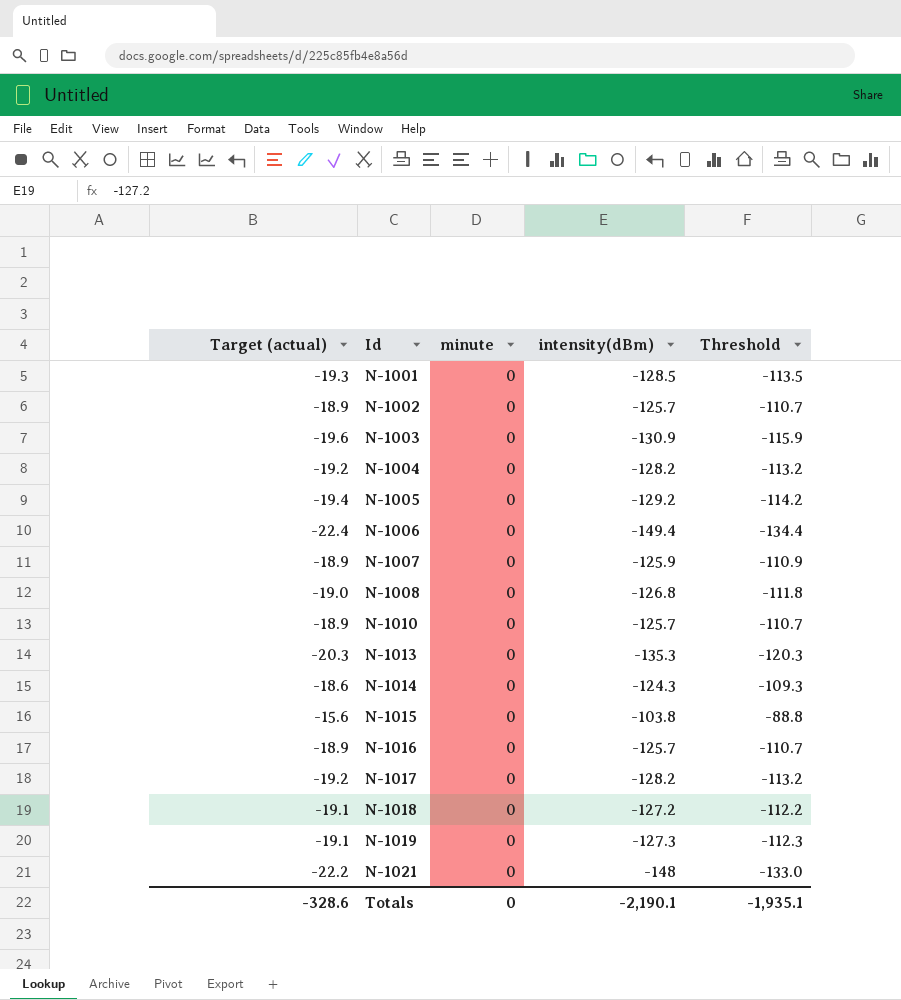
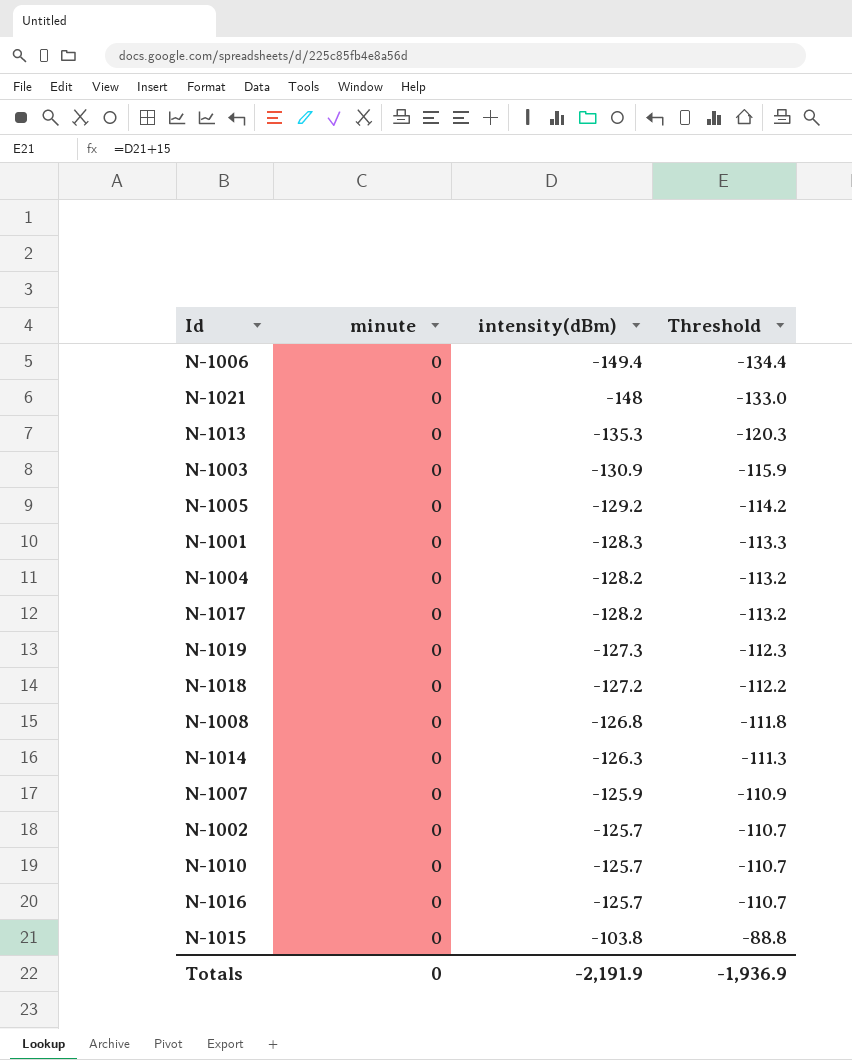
row order: Id ascending -> intensity(dBm) ascending
column Target (actual) | formula: [intensity(dBm)] * 0.15 -> none
N-1001 | intensity(dBm): -128.5 -> -128.3
N-1001 | Threshold: -113.5 -> -113.3
N-1014 | intensity(dBm): -124.3 -> -126.3
N-1014 | Threshold: -109.3 -> -111.3
Totals | intensity(dBm): -2,190.1 -> -2,191.9
Totals | Threshold: -1,935.1 -> -1,936.9

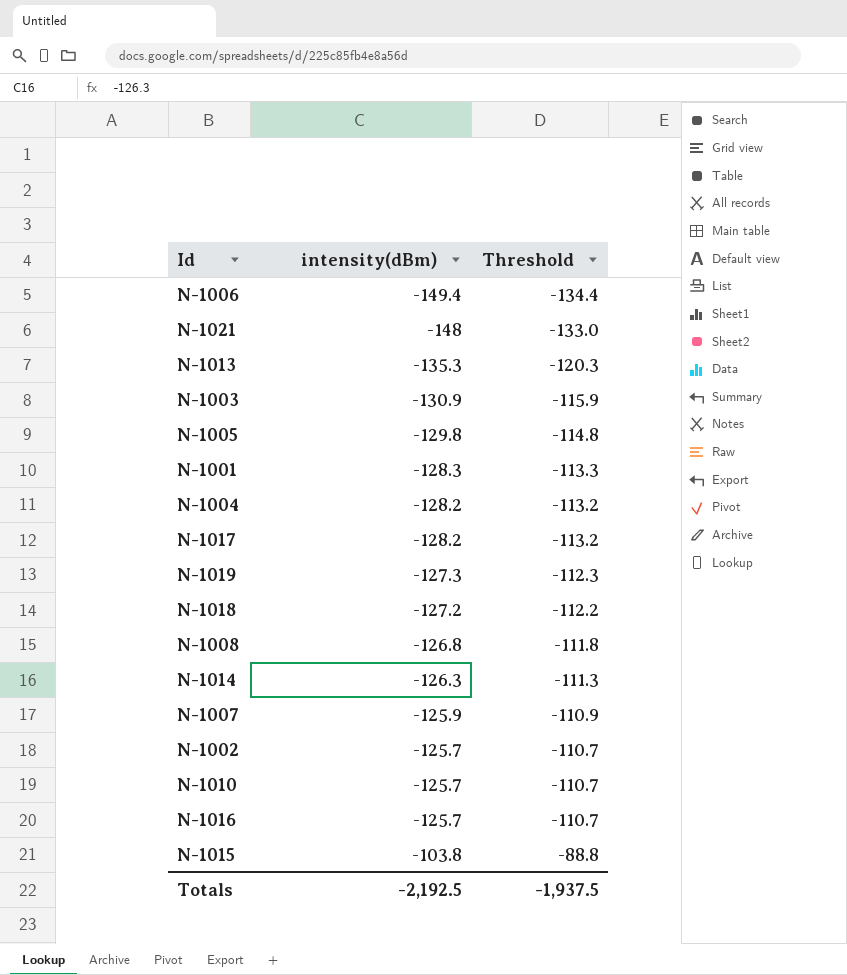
column minute | position: 2 -> none
N-1005 | intensity(dBm): -129.2 -> -129.8
N-1005 | Threshold: -114.2 -> -114.8
Totals | intensity(dBm): -2,191.9 -> -2,192.5
Totals | Threshold: -1,936.9 -> -1,937.5

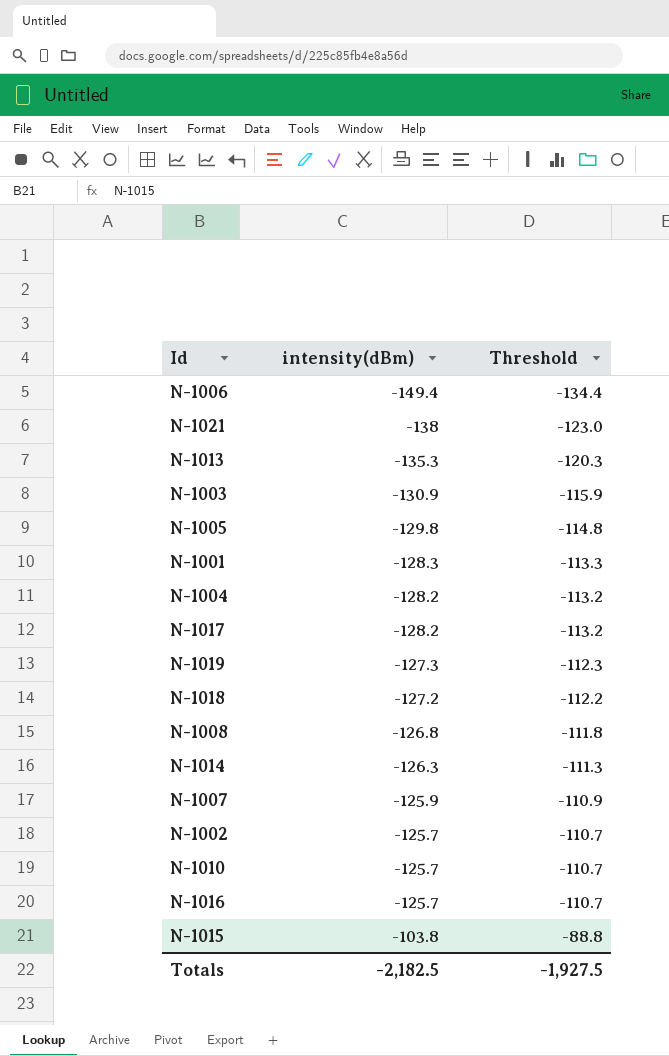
N-1021 | intensity(dBm): -148 -> -138
N-1021 | Threshold: -133.0 -> -123.0
Totals | intensity(dBm): -2,192.5 -> -2,182.5
Totals | Threshold: -1,937.5 -> -1,927.5

